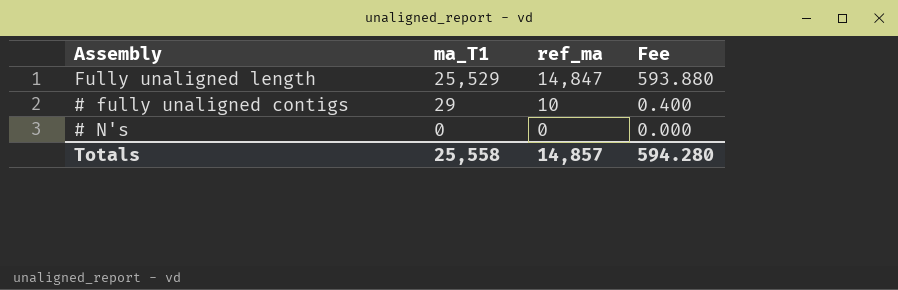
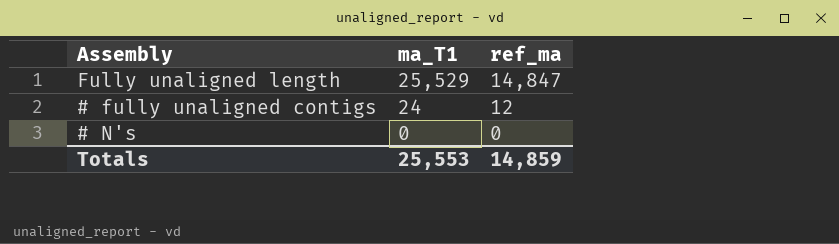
column Fee | formula: [ref_ma] * 0.04 -> none
# fully unaligned contigs | ma_T1: 29 -> 24
# fully unaligned contigs | ref_ma: 10 -> 12
Totals | ma_T1: 25,558 -> 25,553
Totals | ref_ma: 14,857 -> 14,859

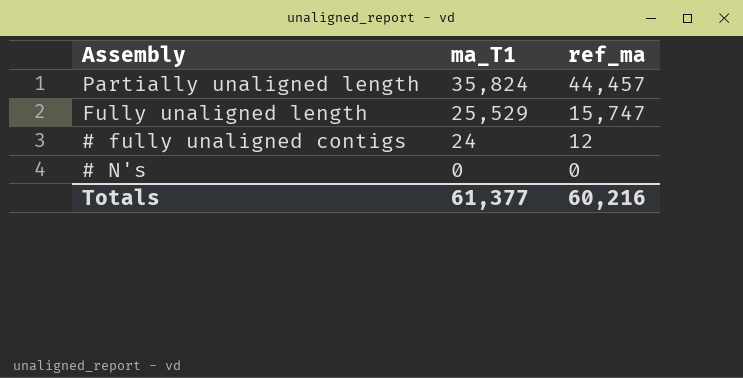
row Partially unaligned length: none -> 35,824 | 44,457
Fully unaligned length | ref_ma: 14,847 -> 15,747
Totals | ma_T1: 25,553 -> 61,377
Totals | ref_ma: 14,859 -> 60,216

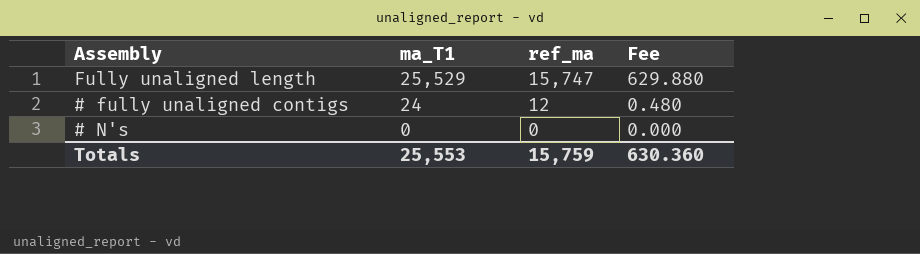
column Fee | formula: none -> [ref_ma] * 0.04
row Partially unaligned length: 35,824 | 44,457 -> none
Totals | ma_T1: 61,377 -> 25,553
Totals | ref_ma: 60,216 -> 15,759

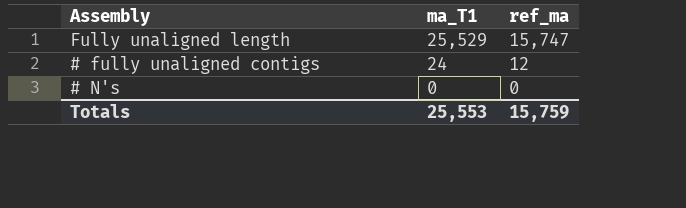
column Fee | formula: [ref_ma] * 0.04 -> none

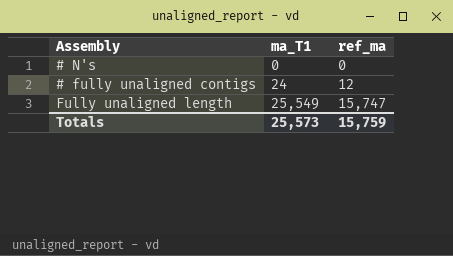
row order: ma_T1 descending -> ma_T1 ascending
Fully unaligned length | ma_T1: 25,529 -> 25,549
Totals | ma_T1: 25,553 -> 25,573

